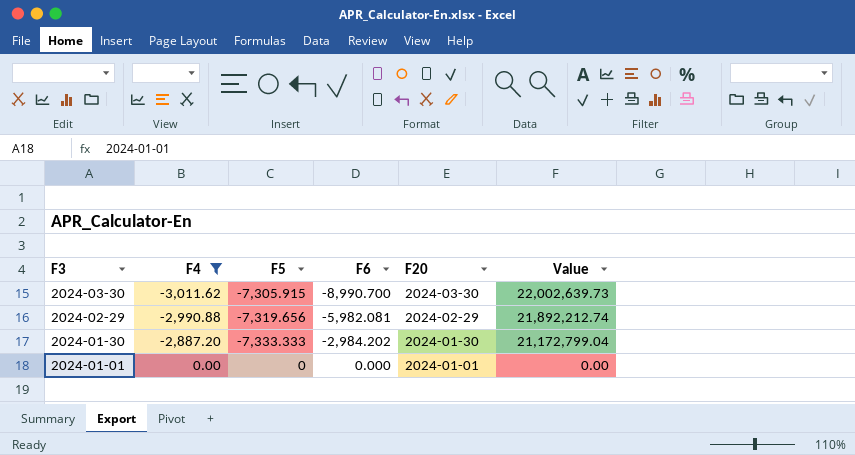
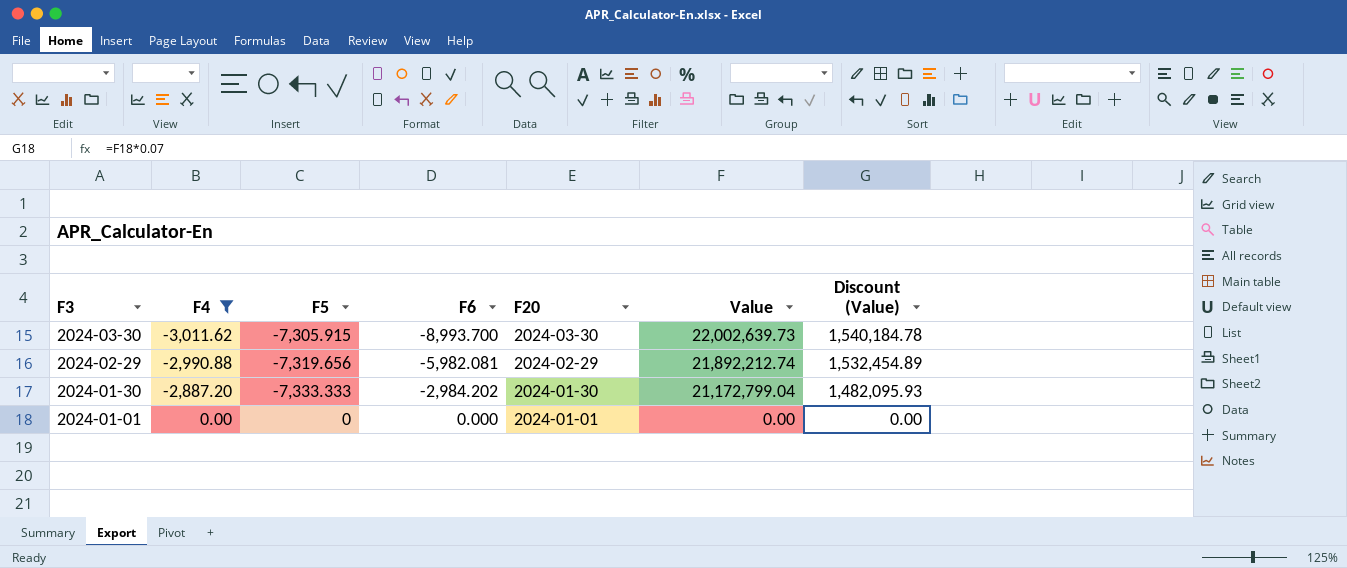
column Discount (Value) | formula: none -> [Value] * 0.07
2024-03-30 | F6: -8,990.700 -> -8,993.700

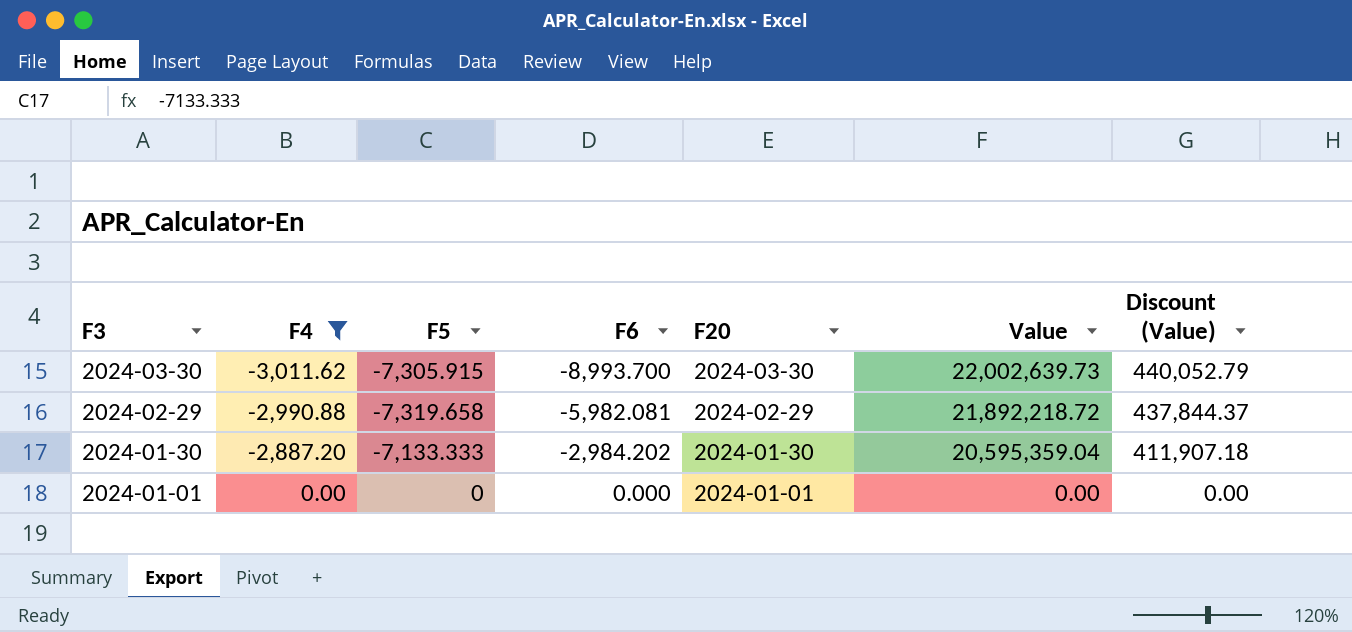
column Discount (Value) | formula: [Value] * 0.07 -> [Value] * 0.02
2024-02-29 | F5: -7,319.656 -> -7,319.658
2024-02-29 | Value: 21,892,212.74 -> 21,892,218.72
2024-01-30 | F5: -7,333.333 -> -7,133.333
2024-01-30 | Value: 21,172,799.04 -> 20,595,359.04

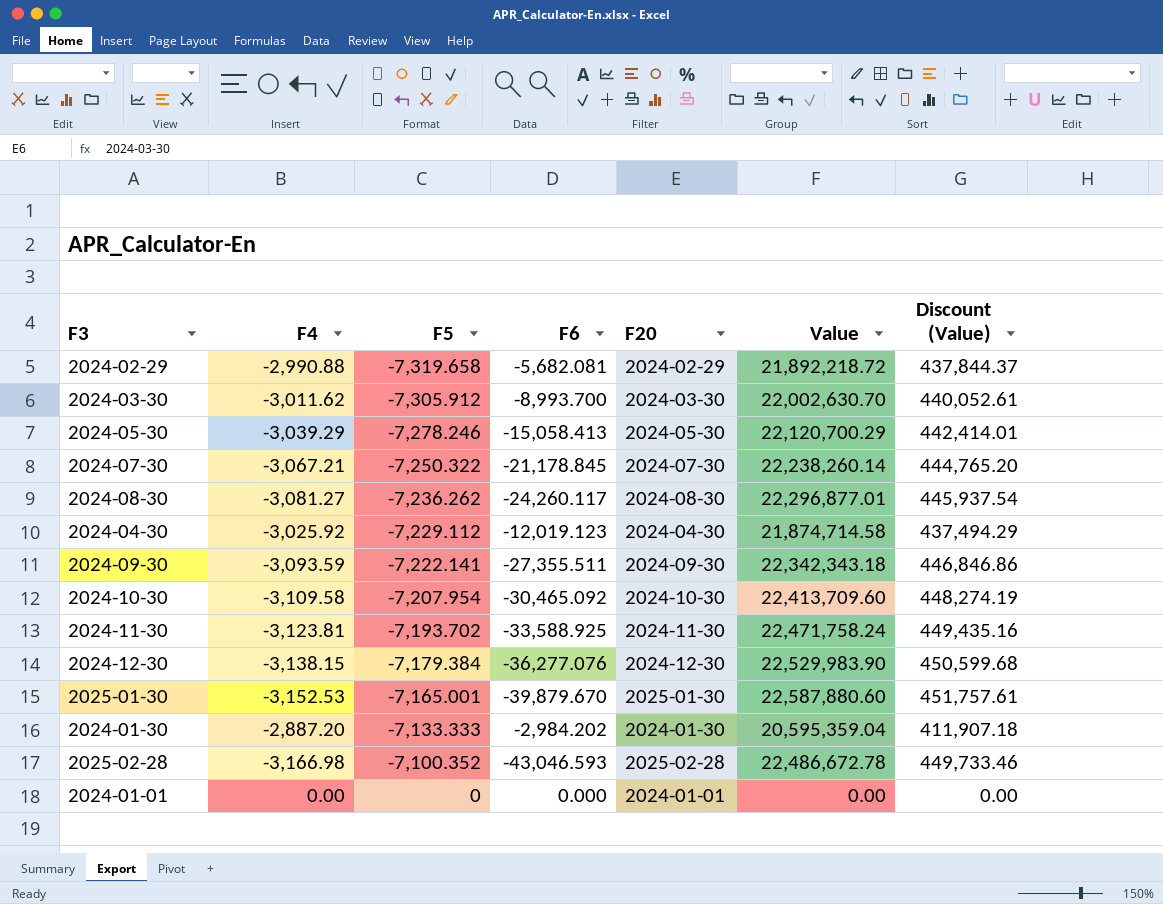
filter: F4 >= -3,011.62 -> none
row order: F3 descending -> F5 ascending
2024-02-29 | F6: -5,982.081 -> -5,682.081
2024-03-30 | F5: -7,305.915 -> -7,305.912
2024-03-30 | Value: 22,002,639.73 -> 22,002,630.70
2024-03-30 | Discount (Value): 440,052.79 -> 440,052.61

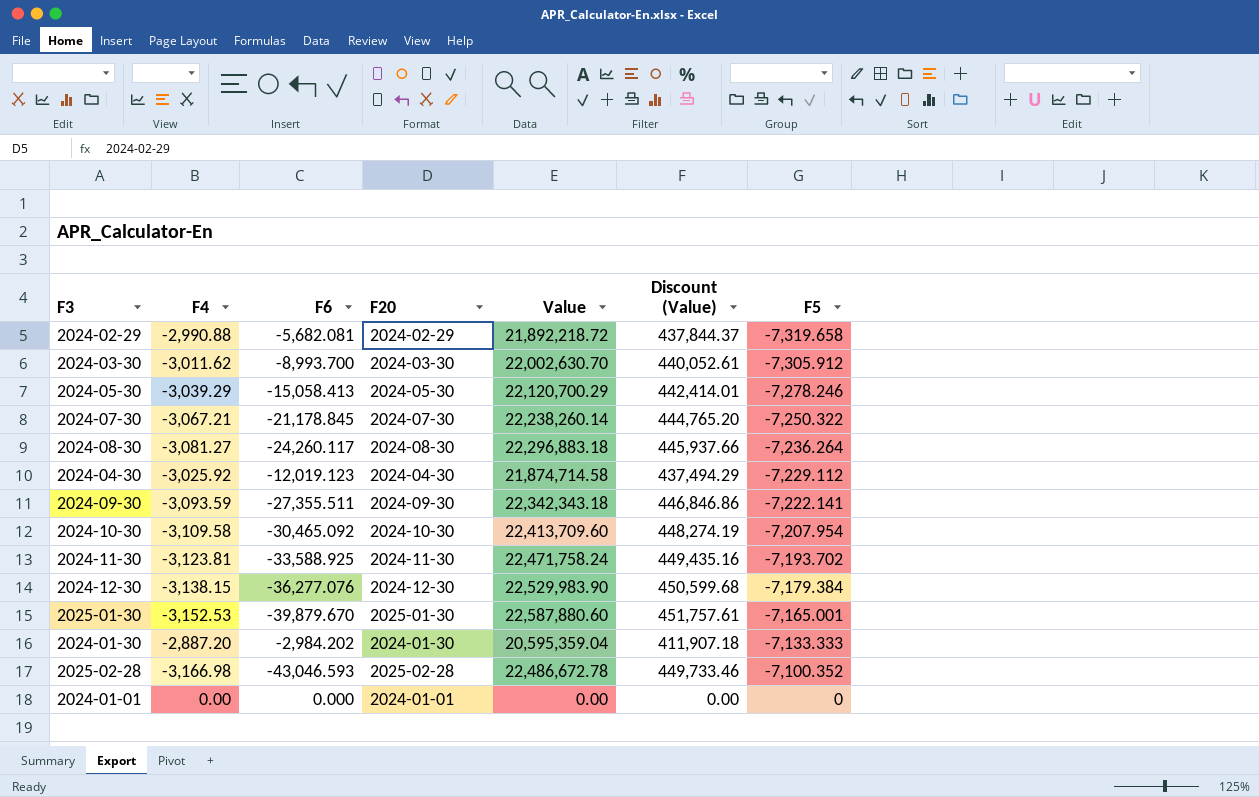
column F5 | position: 3 -> 7
2024-08-30 | Value: 22,296,877.01 -> 22,296,883.18
2024-08-30 | Discount (Value): 445,937.54 -> 445,937.66
2024-08-30 | F5: -7,236.262 -> -7,236.264

